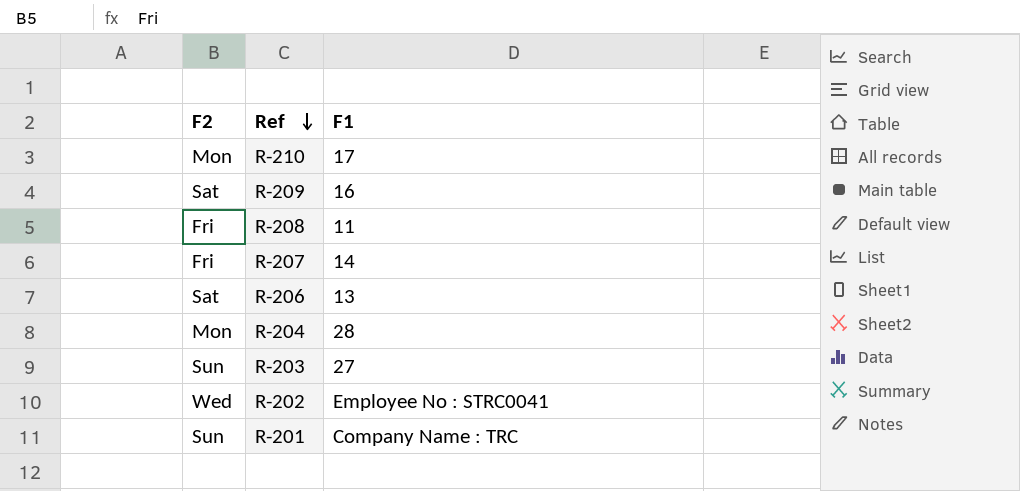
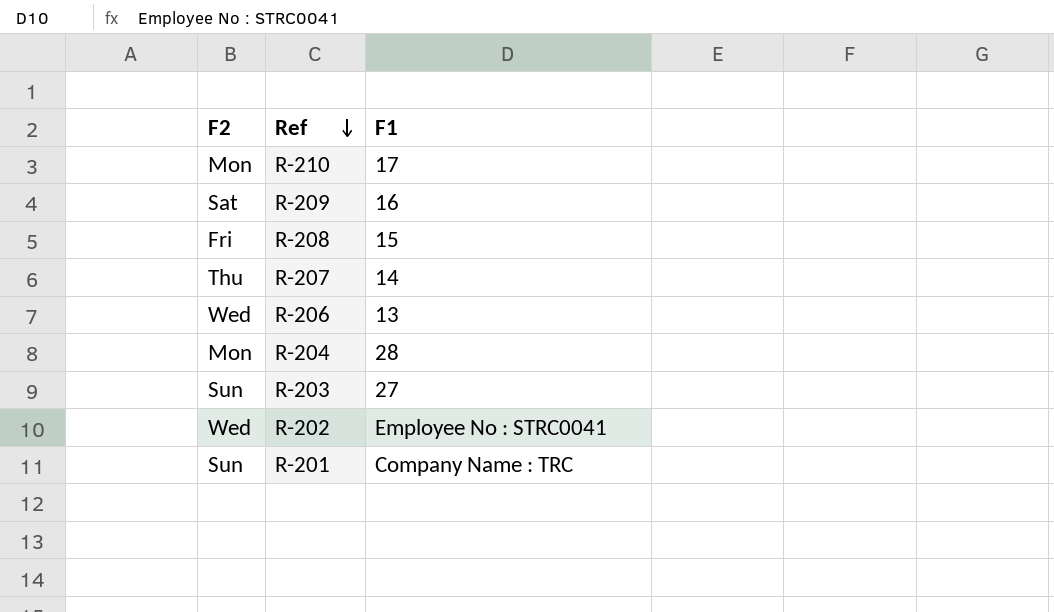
R-208 | F1: 11 -> 15
R-207 | F2: Fri -> Thu
R-206 | F2: Sat -> Wed

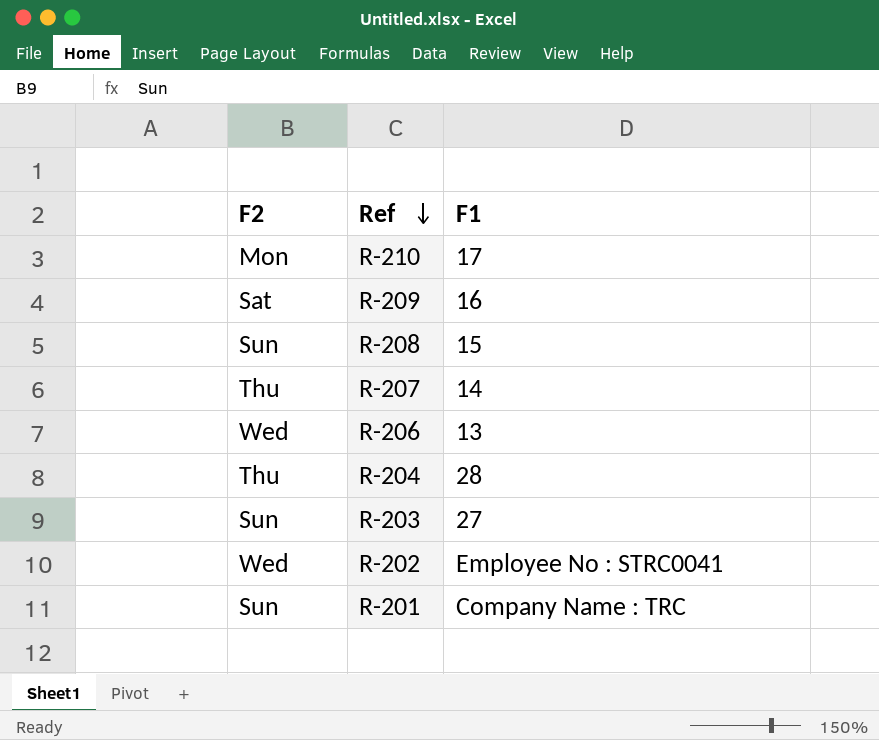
R-208 | F2: Fri -> Sun
R-204 | F2: Mon -> Thu

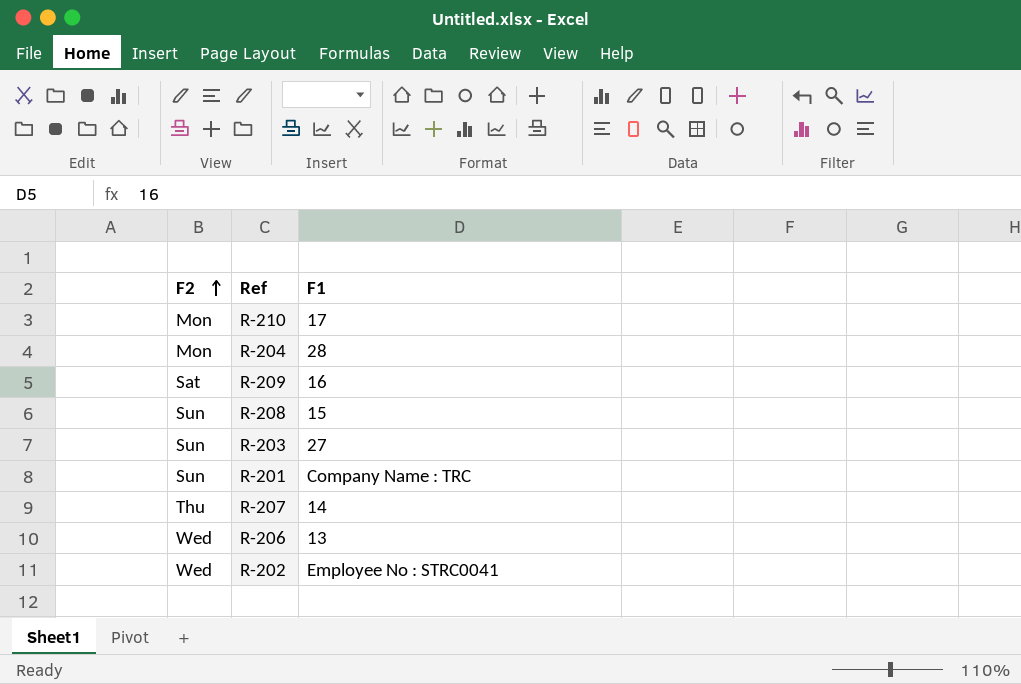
row order: Ref descending -> F2 ascending
R-204 | F2: Thu -> Mon

